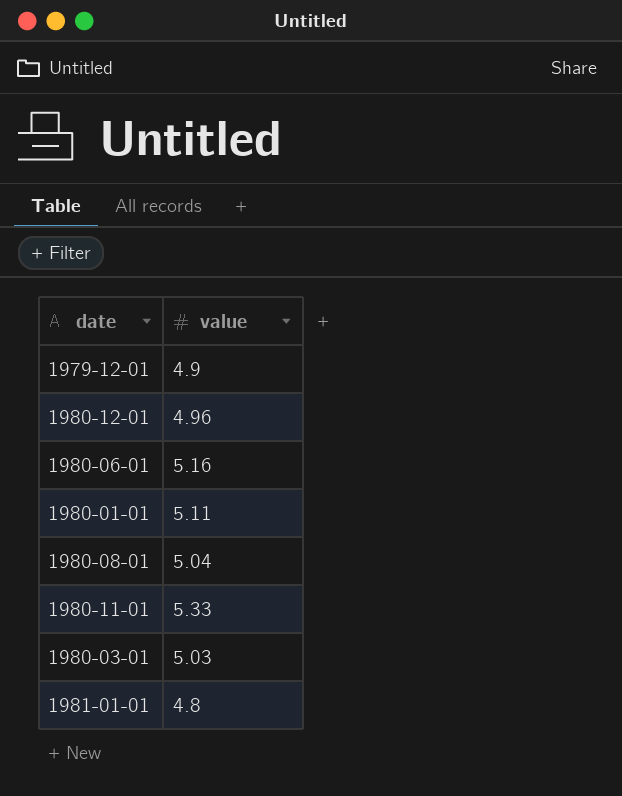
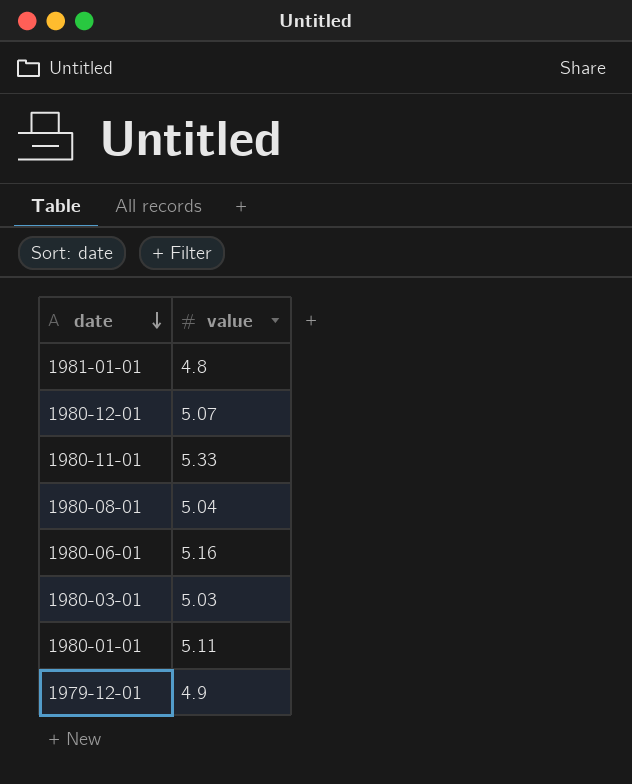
row order: none -> date descending
1980-12-01 | value: 4.96 -> 5.07

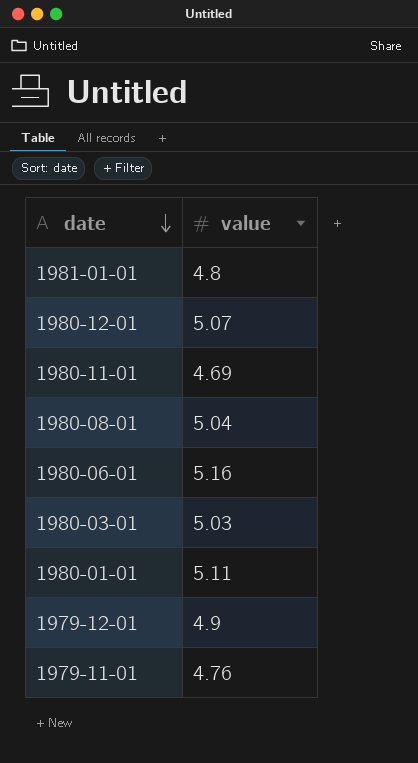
1980-11-01 | value: 5.33 -> 4.69
row 1979-11-01: none -> 4.76

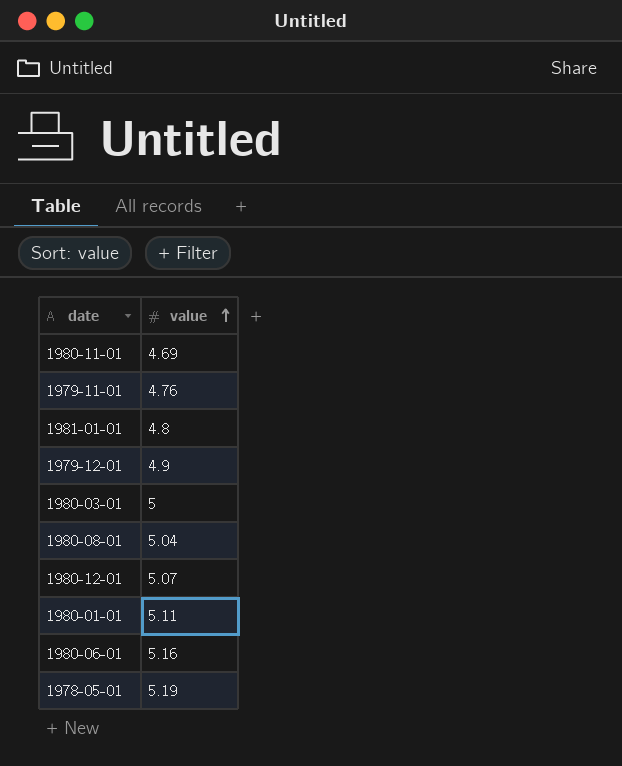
row order: date descending -> value ascending
1980-03-01 | value: 5.03 -> 5
row 1978-05-01: none -> 5.19

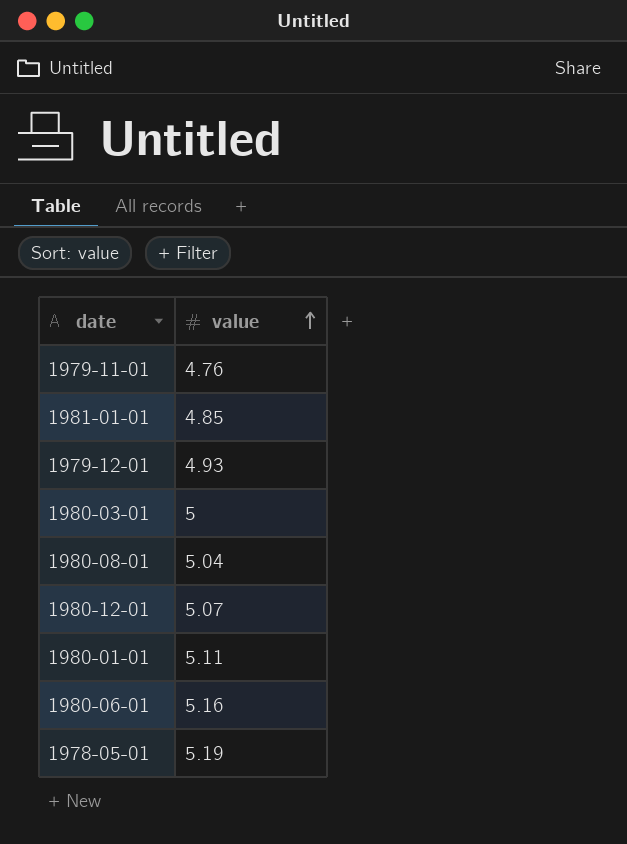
row 1980-11-01: 4.69 -> none
1981-01-01 | value: 4.8 -> 4.85
1979-12-01 | value: 4.9 -> 4.93

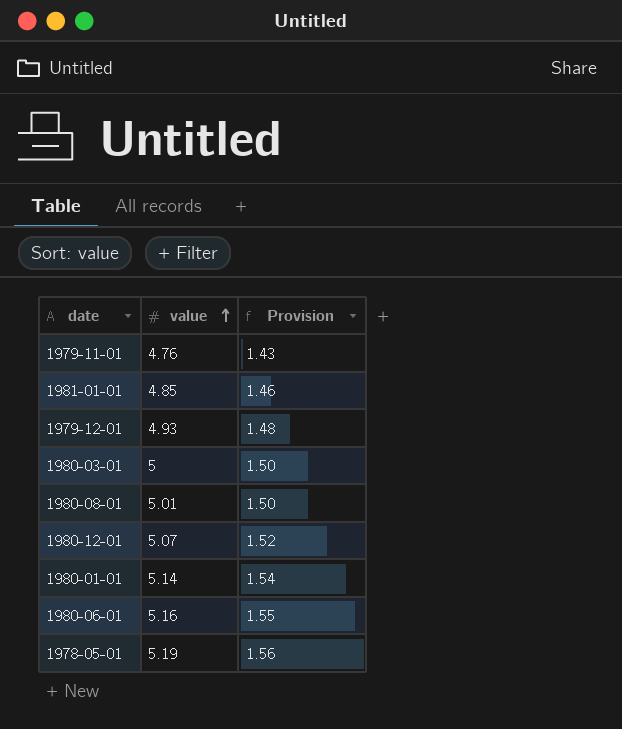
column Provision | formula: none -> [value] * 0.3
1980-08-01 | value: 5.04 -> 5.01
1980-01-01 | value: 5.11 -> 5.14

